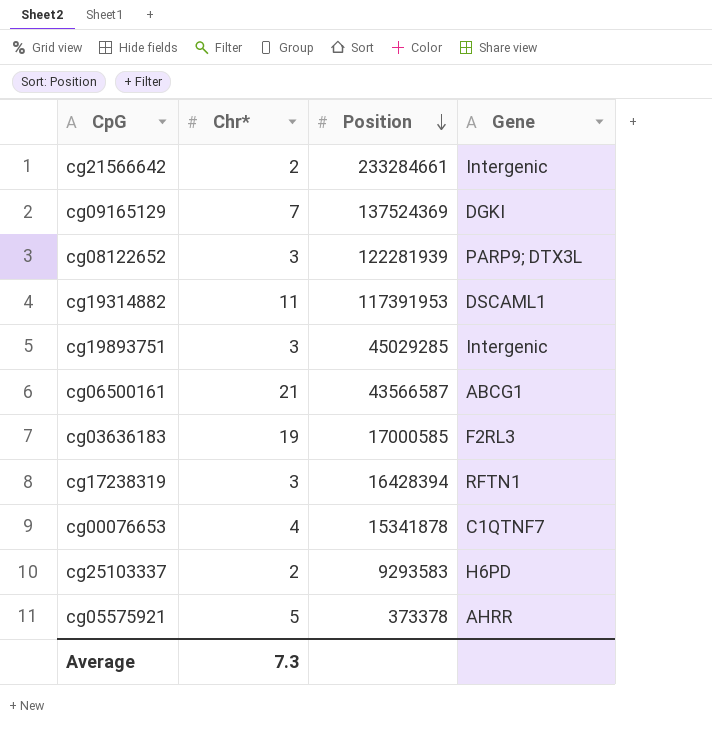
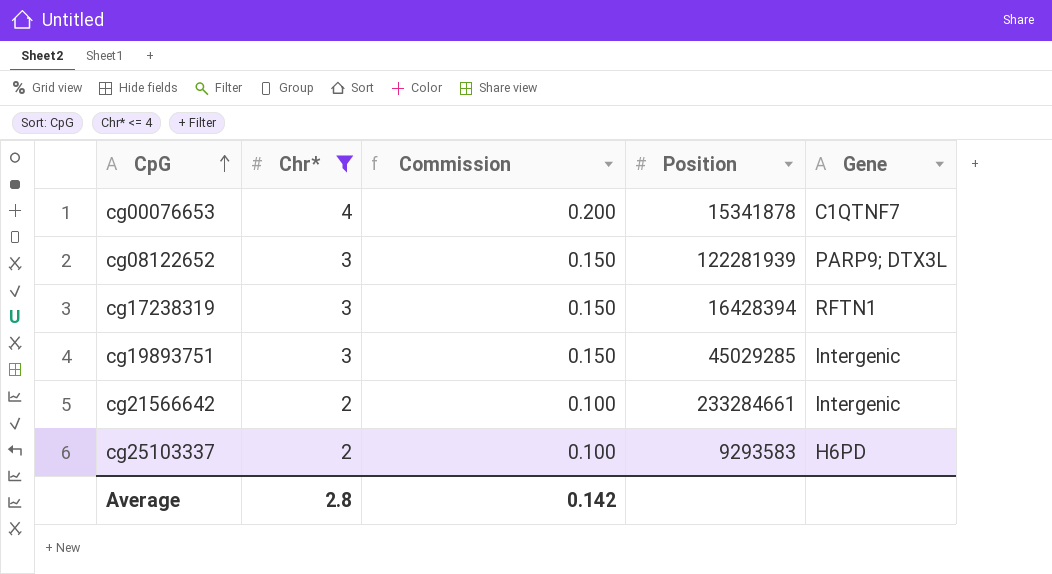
filter: none -> Chr* <= 4
row order: Position descending -> CpG ascending
column Commission | formula: none -> [Chr*] * 0.05
Average | Chr*: 7.3 -> 2.8

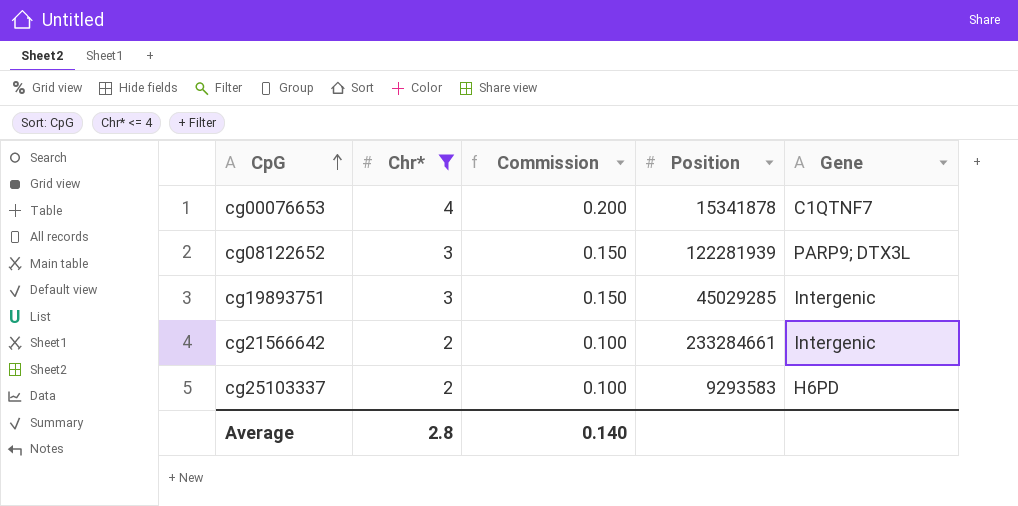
row cg17238319: 3 | 0.150 | 16428394 | RFTN1 -> none
Average | Commission: 0.142 -> 0.140

